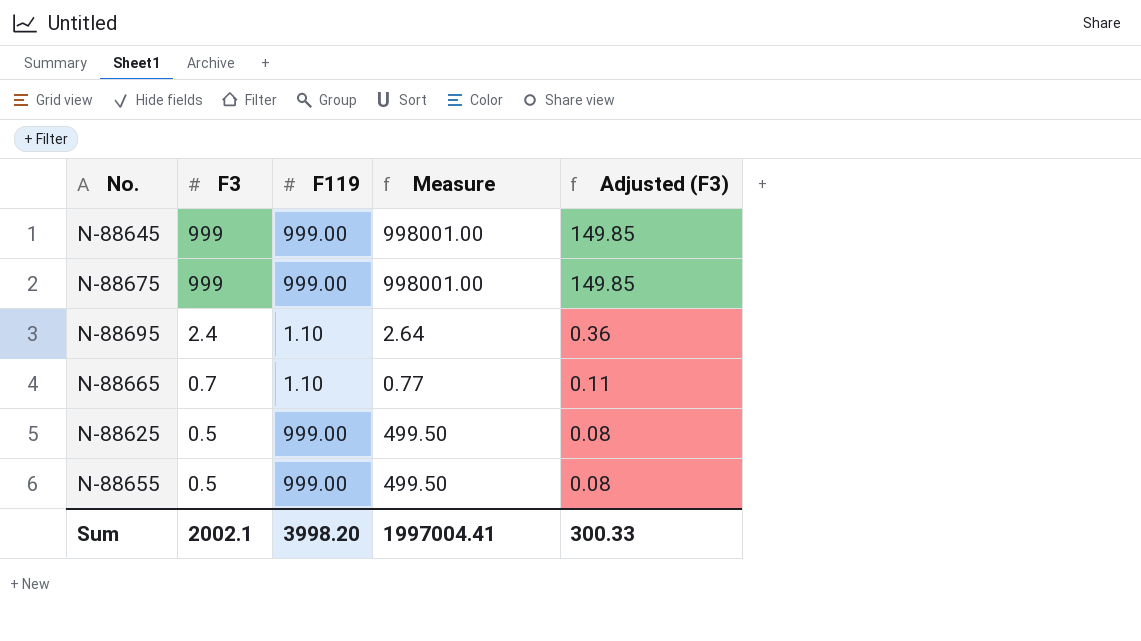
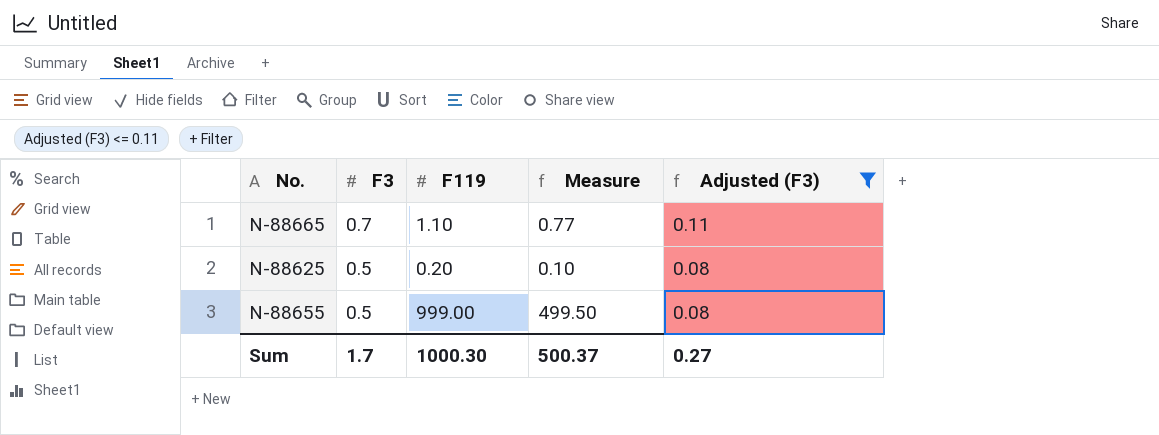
filter: none -> Adjusted (F3) <= 0.11
N-88625 | F119: 999.00 -> 0.20
N-88625 | Measure: 499.50 -> 0.10
Sum | F3: 2002.1 -> 1.7
Sum | F119: 3998.20 -> 1000.30
Sum | Measure: 1997004.41 -> 500.37
Sum | Adjusted (F3): 300.33 -> 0.27

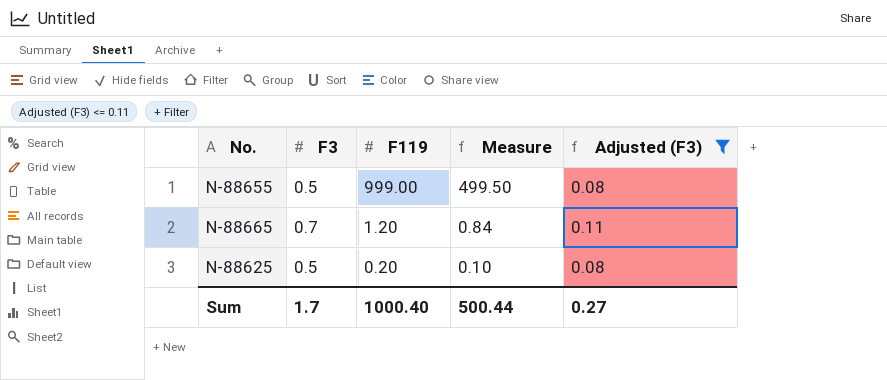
row order: F3 descending -> F119 descending
N-88665 | F119: 1.10 -> 1.20
N-88665 | Measure: 0.77 -> 0.84
Sum | F119: 1000.30 -> 1000.40
Sum | Measure: 500.37 -> 500.44

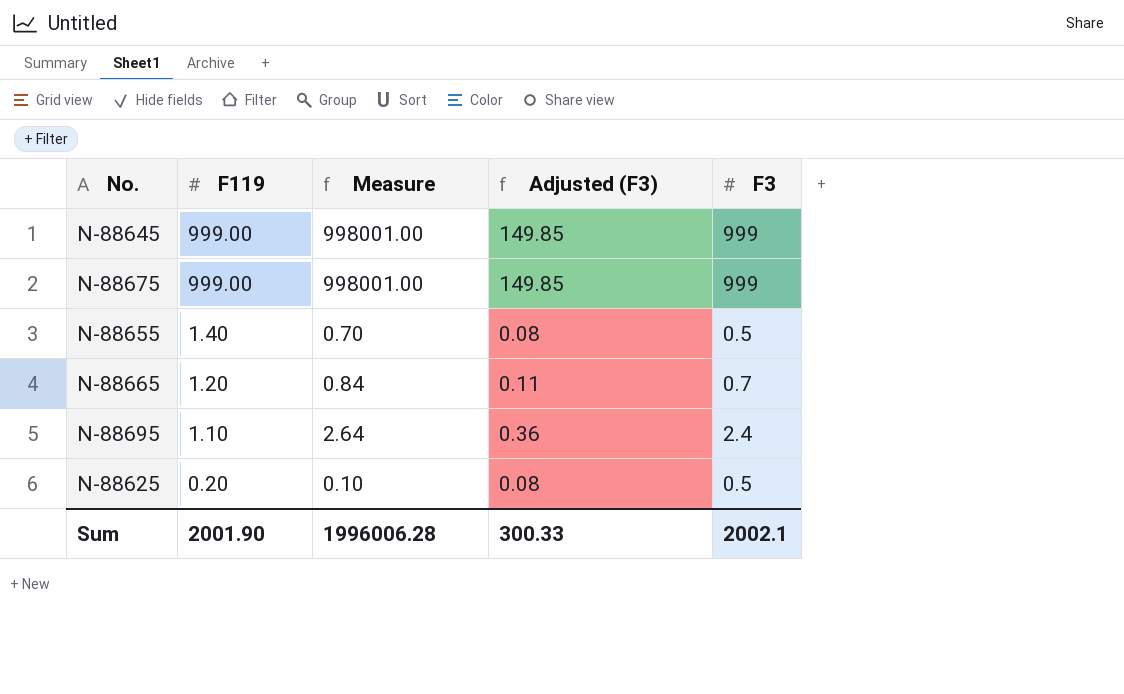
filter: Adjusted (F3) <= 0.11 -> none
column F3 | position: 2 -> 5
N-88655 | F119: 999.00 -> 1.40
N-88655 | Measure: 499.50 -> 0.70
Sum | F119: 1000.40 -> 2001.90
Sum | Measure: 500.44 -> 1996006.28
Sum | Adjusted (F3): 0.27 -> 300.33
Sum | F3: 1.7 -> 2002.1

